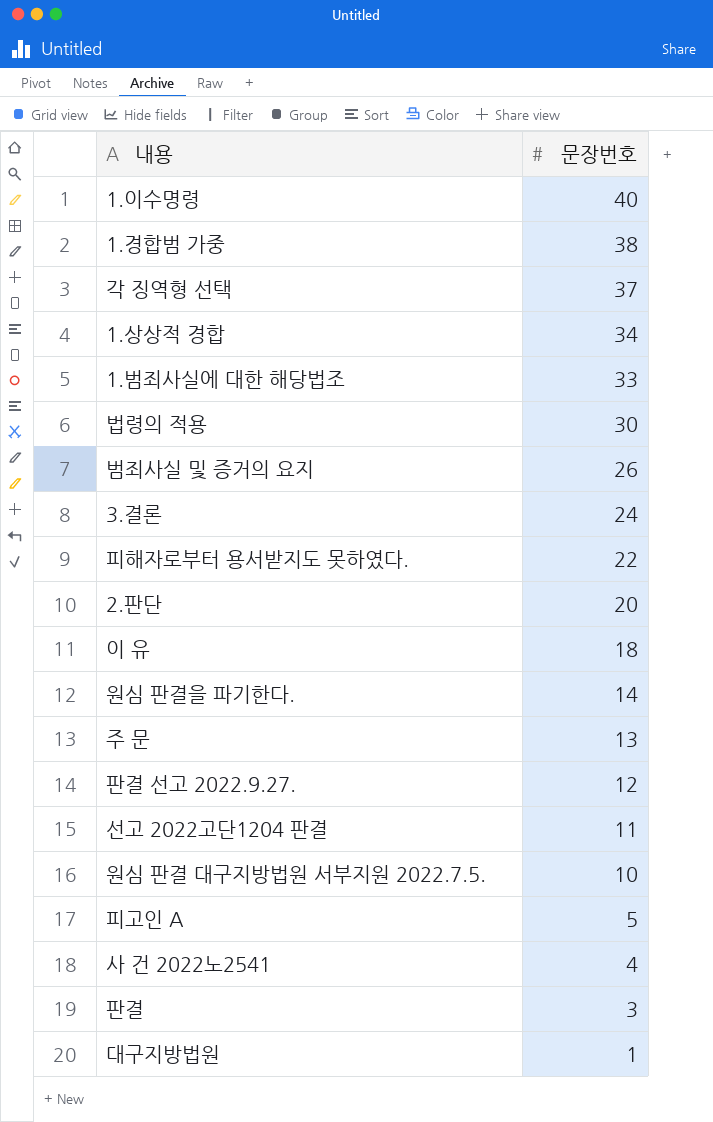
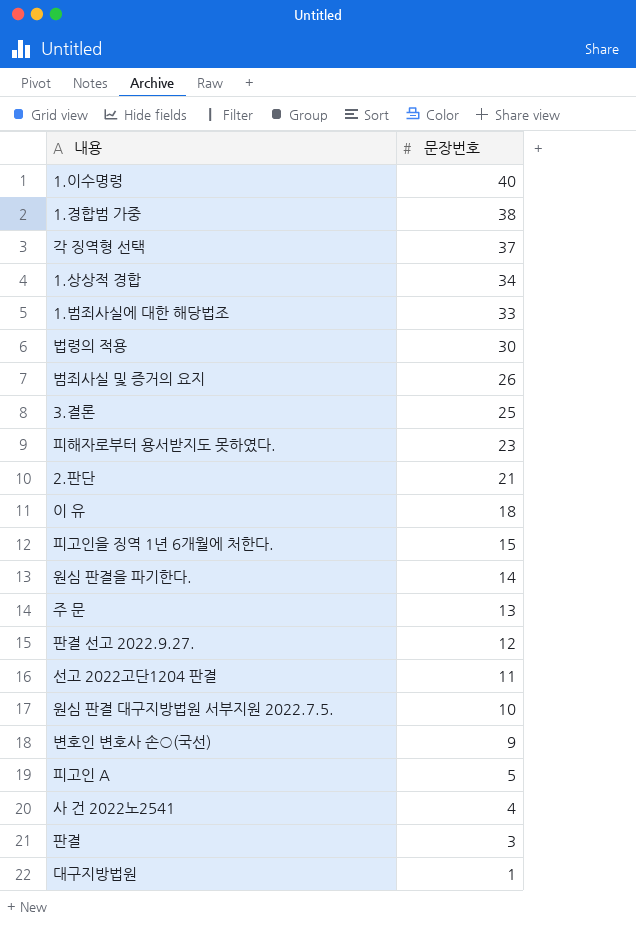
3.결론 | 문장번호: 24 -> 25
피해자로부터 용서받지도 못하였다. | 문장번호: 22 -> 23
2.판단 | 문장번호: 20 -> 21
row 피고인을 징역 1년 6개월에 처한다.: none -> 15
row 변호인 변호사 손○(국선): none -> 9

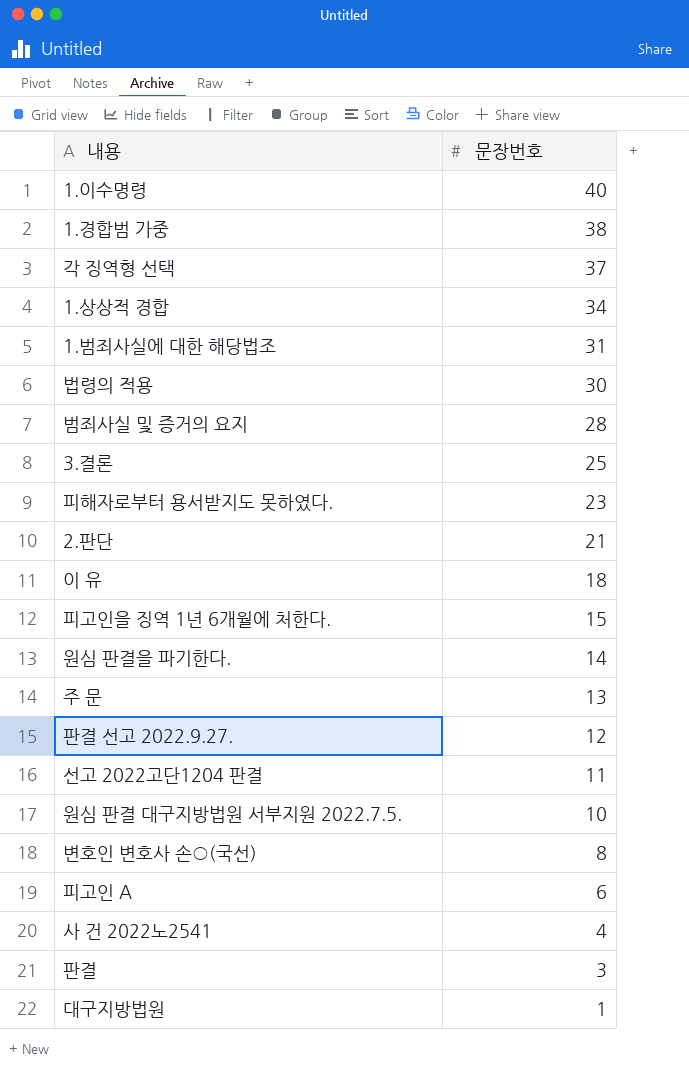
1.범죄사실에 대한 해당법조 | 문장번호: 33 -> 31
범죄사실 및 증거의 요지 | 문장번호: 26 -> 28
변호인 변호사 손○(국선) | 문장번호: 9 -> 8
피고인 A | 문장번호: 5 -> 6

